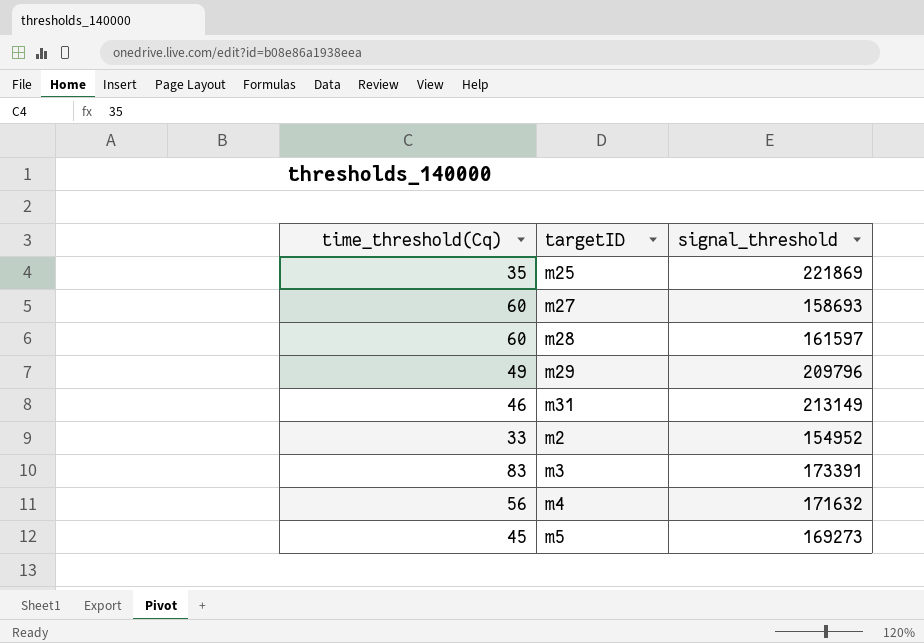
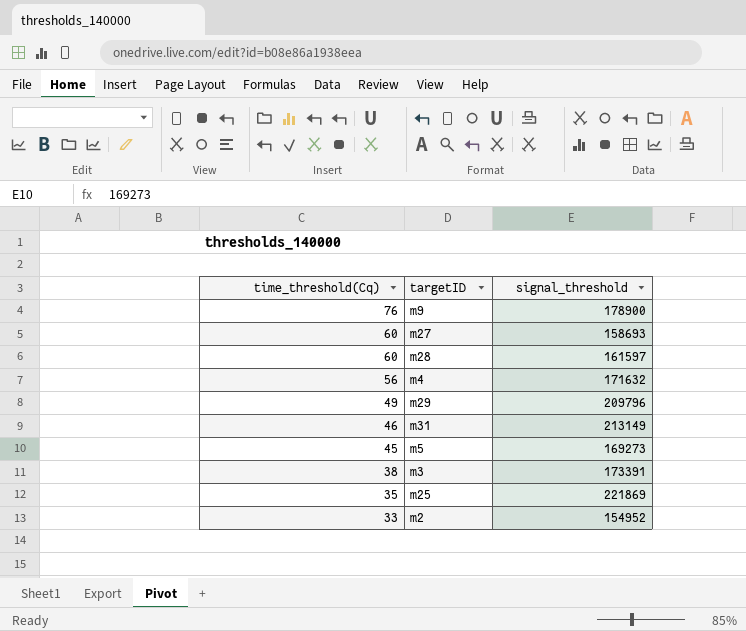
row order: none -> time_threshold(Cq) descending
row m9: none -> 76 | 178900
m3 | time_threshold(Cq): 83 -> 38

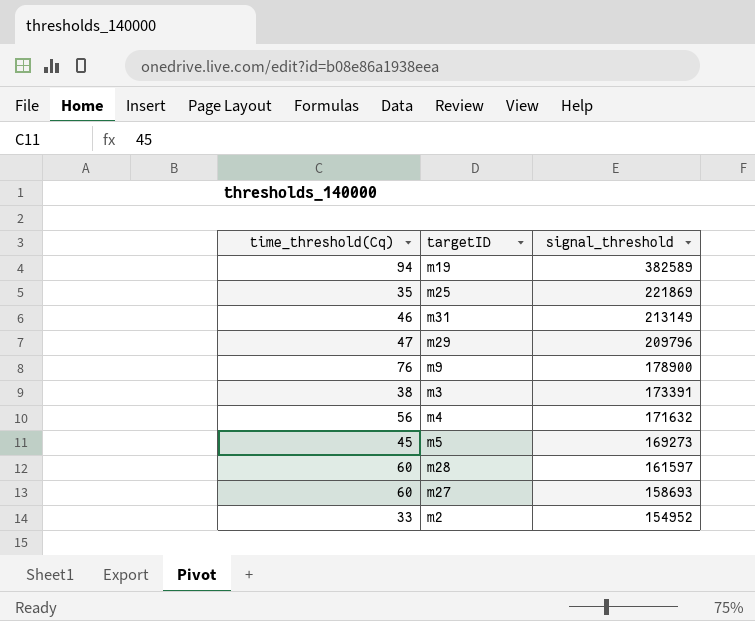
row order: time_threshold(Cq) descending -> signal_threshold descending
row m19: none -> 94 | 382589
m29 | time_threshold(Cq): 49 -> 47

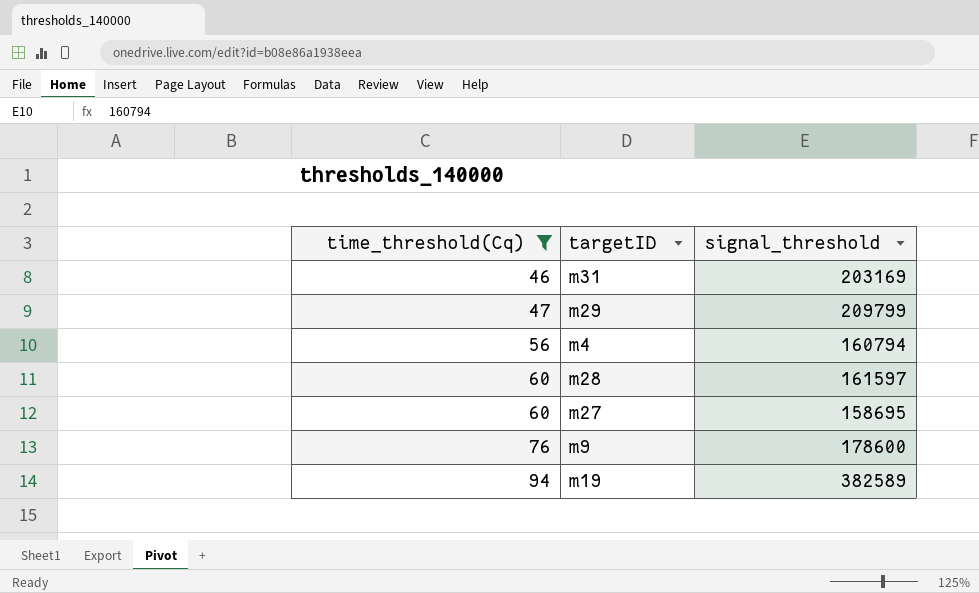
filter: none -> time_threshold(Cq) >= 46
row order: signal_threshold descending -> time_threshold(Cq) ascending
m31 | signal_threshold: 213149 -> 203169
m29 | signal_threshold: 209796 -> 209799
m4 | signal_threshold: 171632 -> 160794
m27 | signal_threshold: 158693 -> 158695
m9 | signal_threshold: 178900 -> 178600

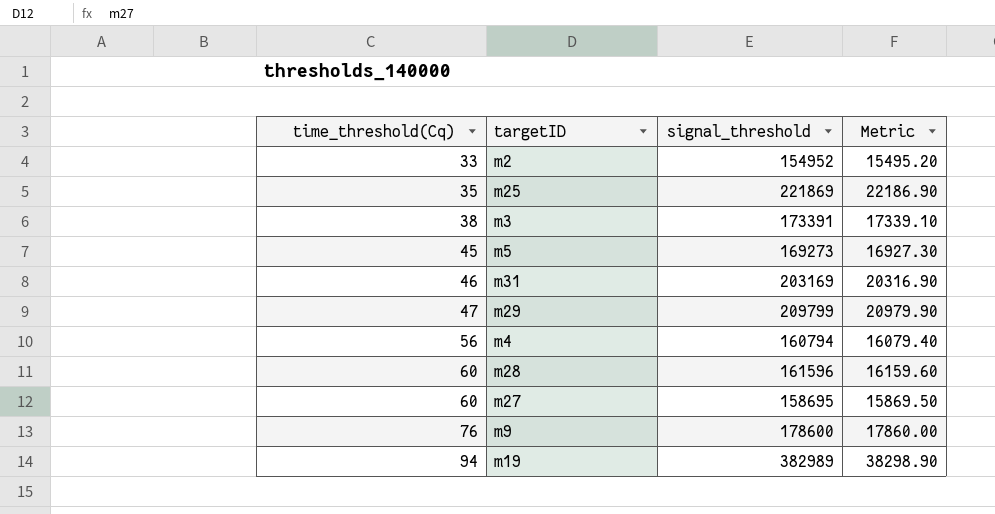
filter: time_threshold(Cq) >= 46 -> none
column Metric | formula: none -> [signal_threshold] * 0.1
m28 | signal_threshold: 161597 -> 161596
m19 | signal_threshold: 382589 -> 382989

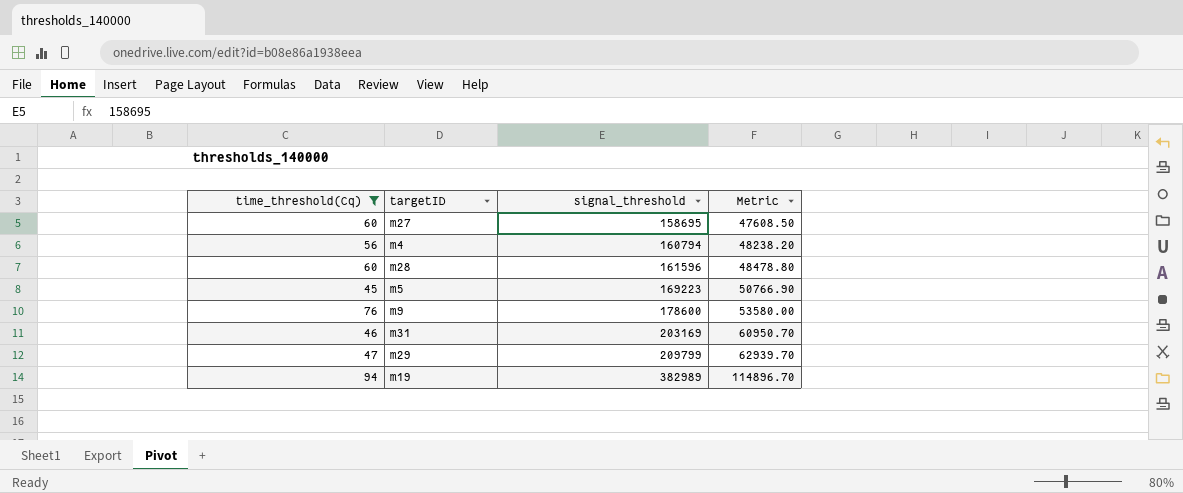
filter: none -> time_threshold(Cq) >= 45
row order: time_threshold(Cq) ascending -> signal_threshold ascending
column Metric | formula: [signal_threshold] * 0.1 -> [signal_threshold] * 0.3
m5 | signal_threshold: 169273 -> 169223

